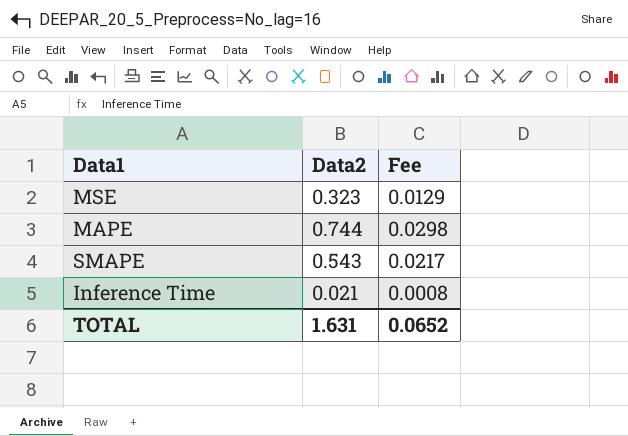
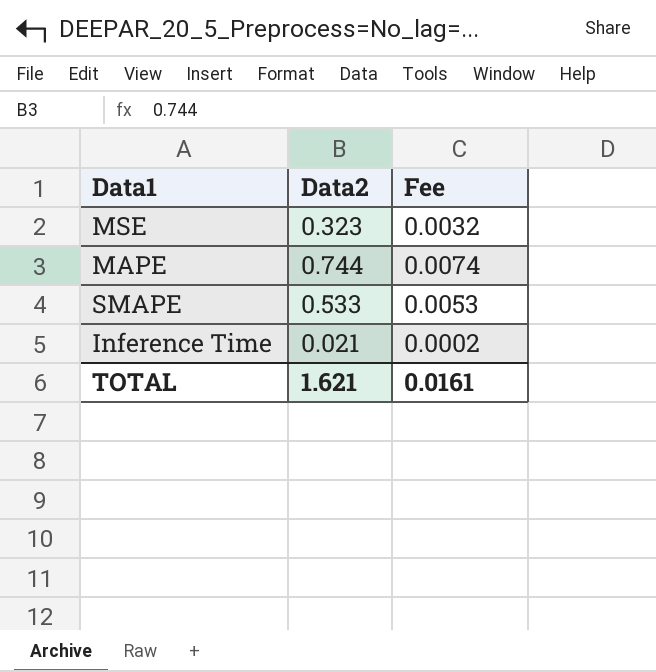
column Fee | formula: [Data2] * 0.04 -> [Data2] * 0.01
SMAPE | Data2: 0.543 -> 0.533
TOTAL | Data2: 1.631 -> 1.621
TOTAL | Fee: 0.0652 -> 0.0161

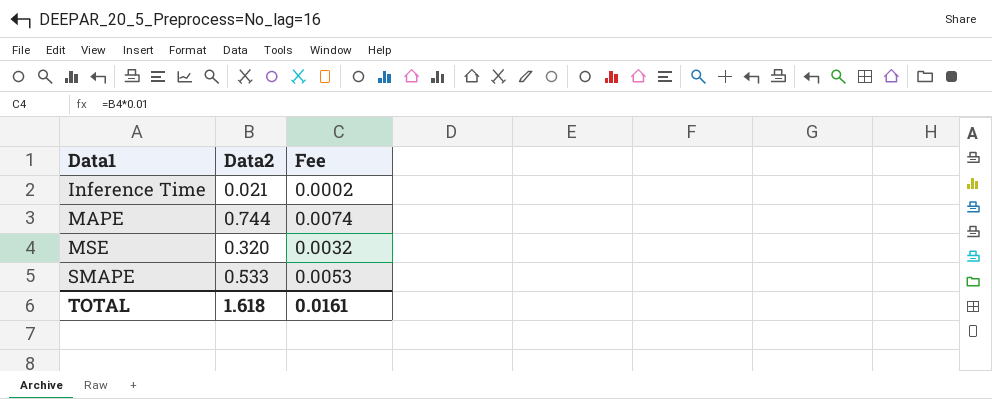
row order: none -> Data1 ascending
MSE | Data2: 0.323 -> 0.320
TOTAL | Data2: 1.621 -> 1.618

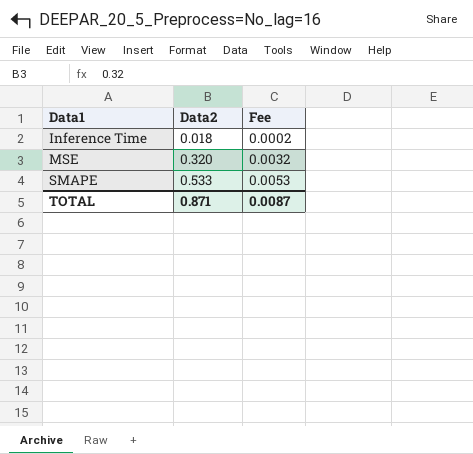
row MAPE: 0.744 | 0.0074 -> none
Inference Time | Data2: 0.021 -> 0.018
TOTAL | Data2: 1.618 -> 0.871
TOTAL | Fee: 0.0161 -> 0.0087

